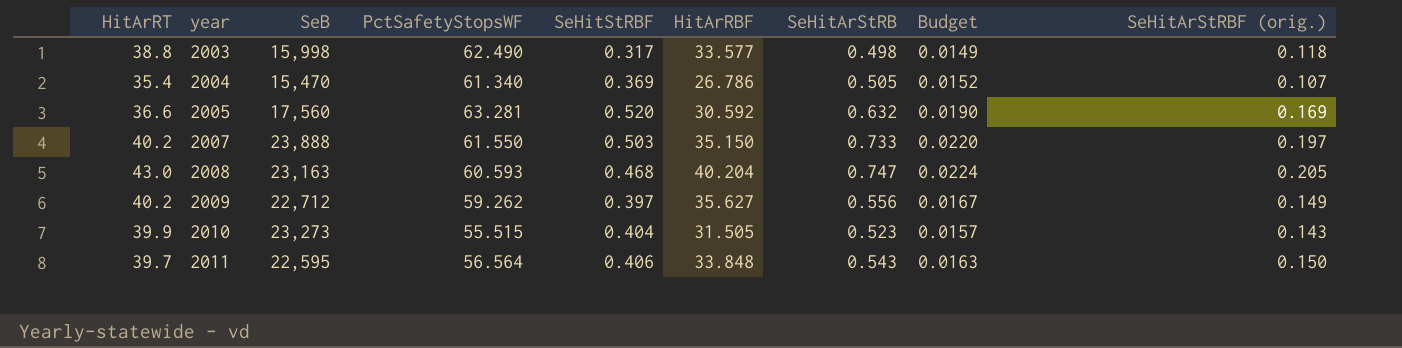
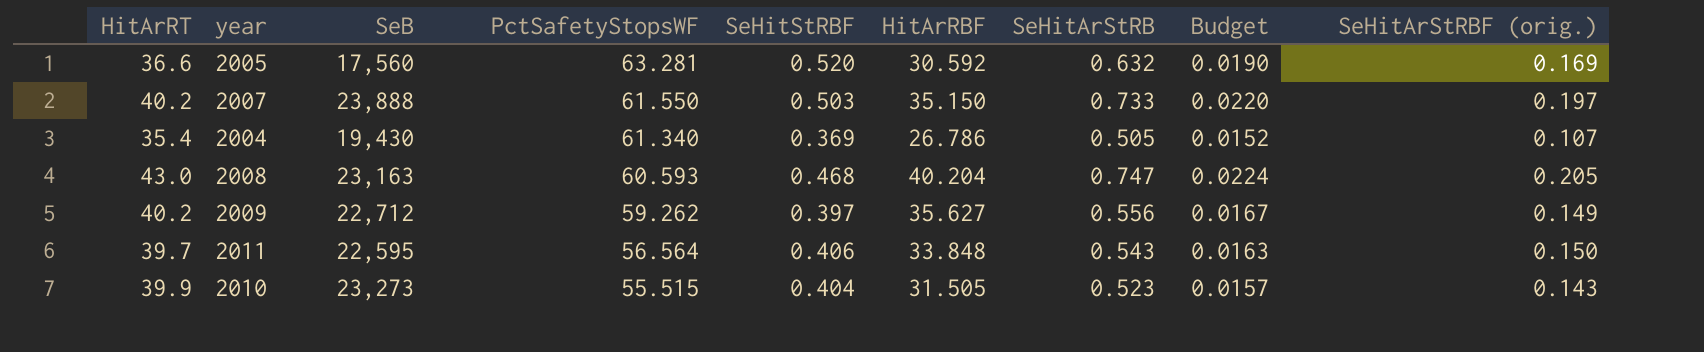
row order: year ascending -> PctSafetyStopsWF descending
row 2003: 38.8 | 15,998 | 62.490 | 0.317 | 33.577 | 0.498 | 0.0149 | 0.118 -> none
2004 | SeB: 15,470 -> 19,430

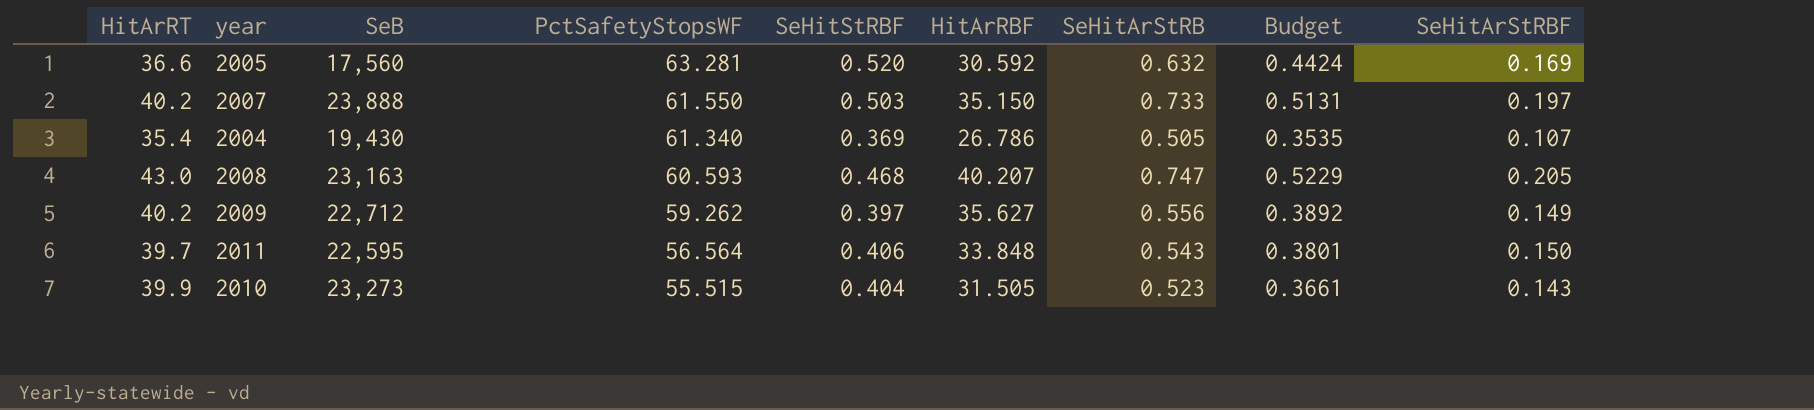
column Budget | formula: [SeHitArStRB] * 0.03 -> [SeHitArStRB] * 0.7
column name: SeHitArStRBF (orig.) -> SeHitArStRBF
2008 | HitArRBF: 40.204 -> 40.207

